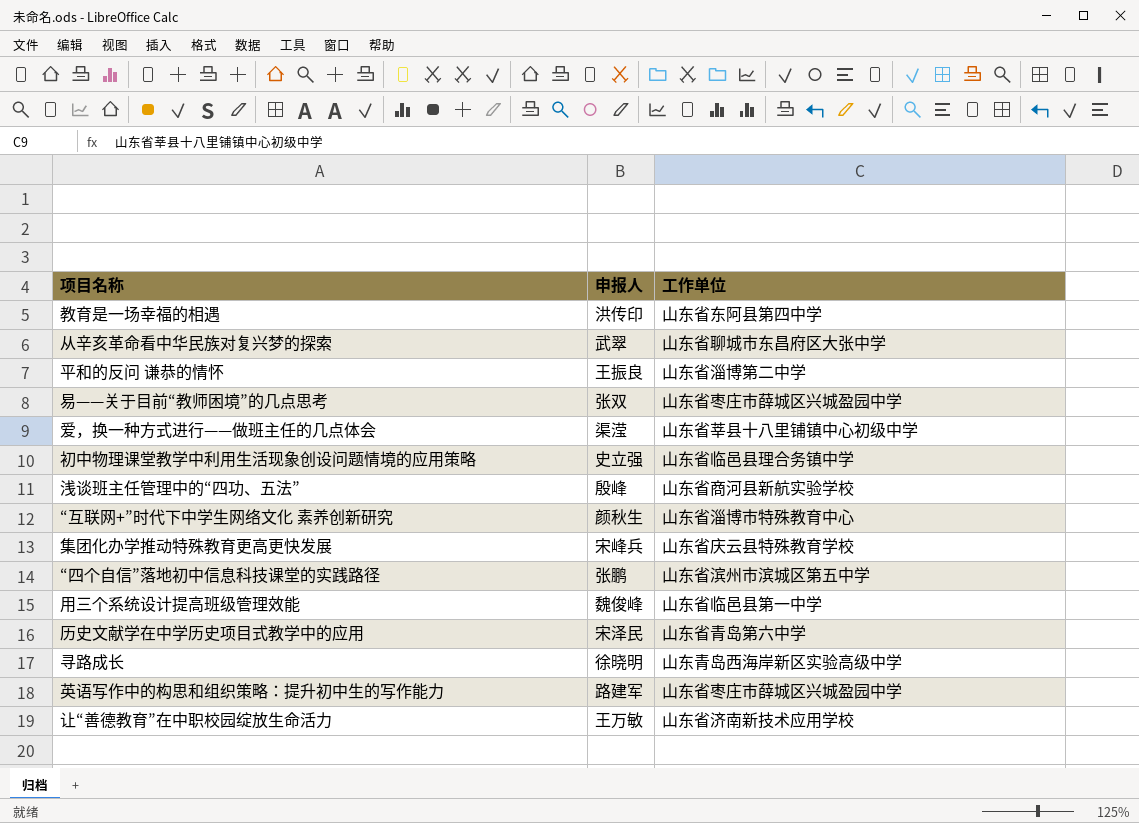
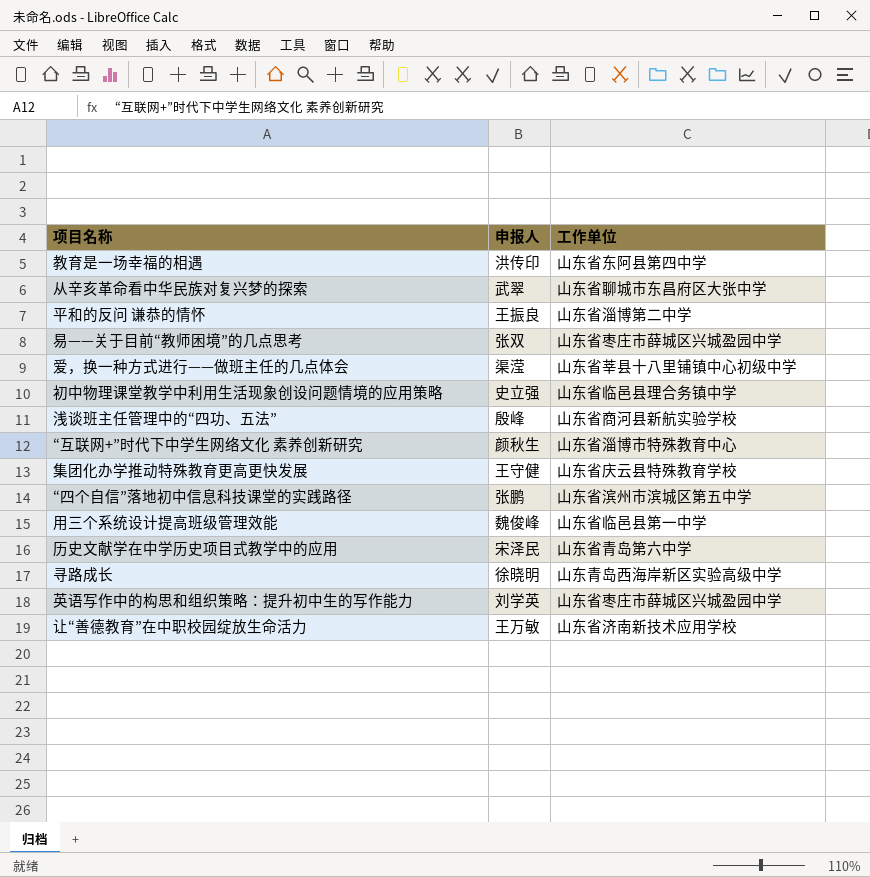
集团化办学推动特殊教育更高更快发展 | 申报人: 宋峰兵 -> 王守健
英语写作中的构思和组织策略：提升初中生的写作能力 | 申报人: 路建军 -> 刘学英

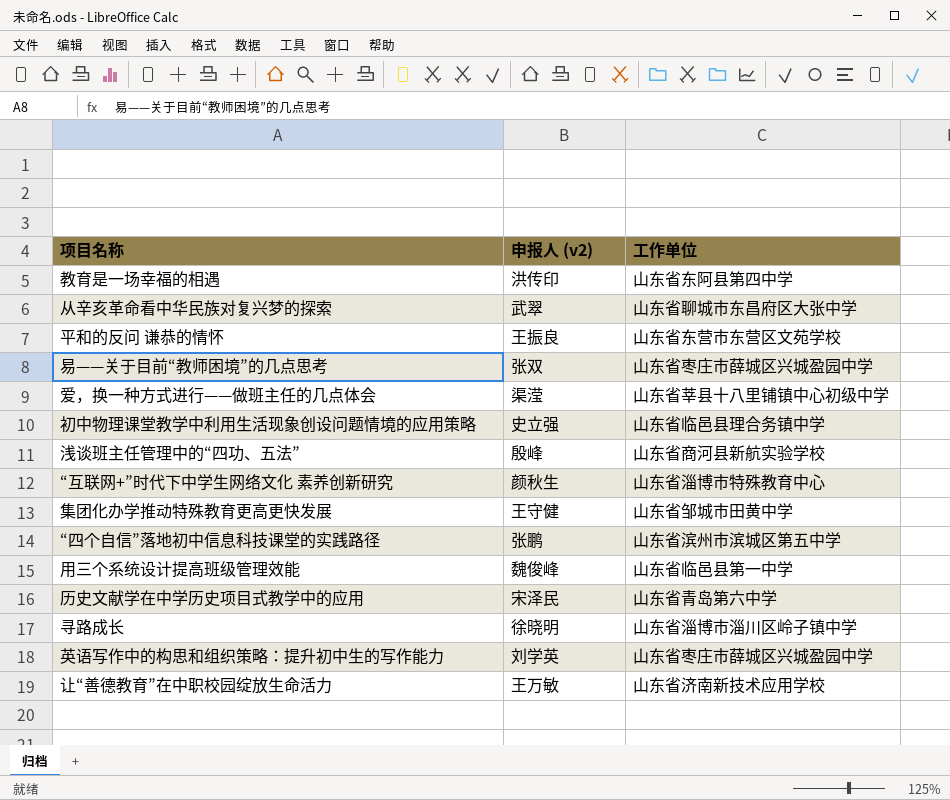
column name: 申报人 -> 申报人 (v2)
平和的反问 谦恭的情怀 | 工作单位: 山东省淄博第二中学 -> 山东省东营市东营区文苑学校
集团化办学推动特殊教育更高更快发展 | 工作单位: 山东省庆云县特殊教育学校 -> 山东省邹城市田黄中学
寻路成长 | 工作单位: 山东青岛西海岸新区实验高级中学 -> 山东省淄博市淄川区岭子镇中学

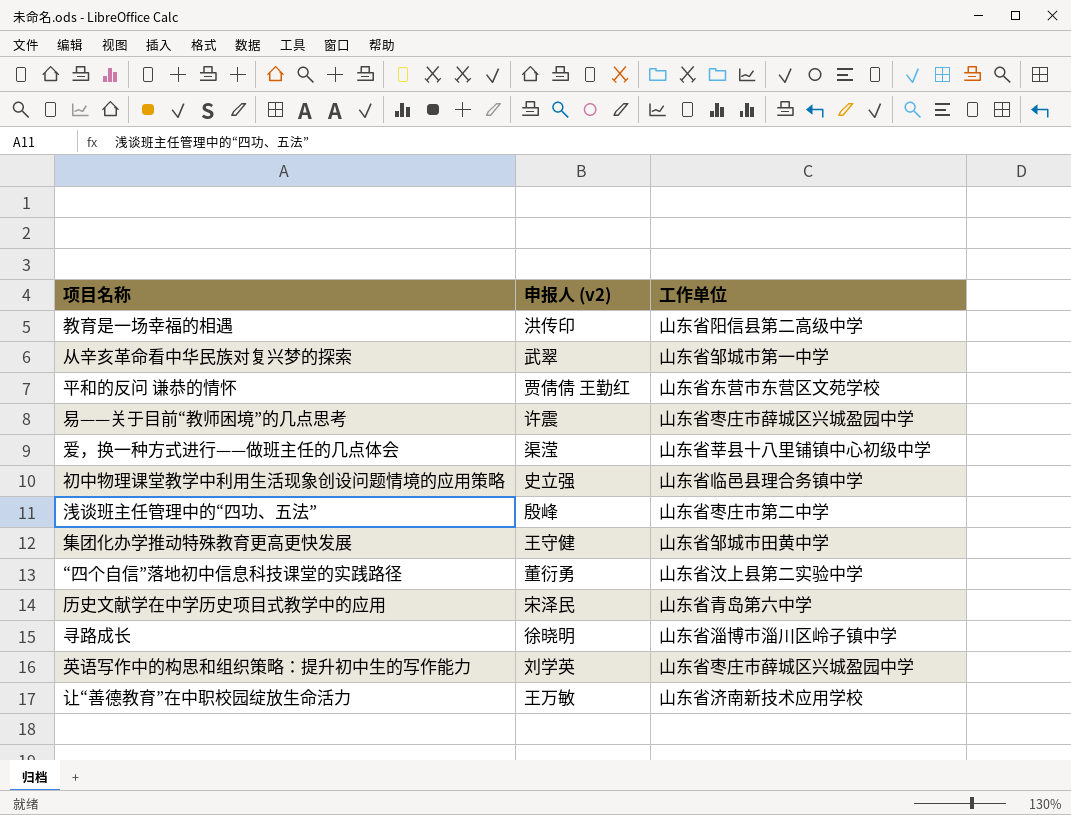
row “互联网+”时代下中学生网络文化 素养创新研究: 颜秋生 | 山东省淄博市特殊教育中心 -> none
row 用三个系统设计提高班级管理效能: 魏俊峰 | 山东省临邑县第一中学 -> none
教育是一场幸福的相遇 | 工作单位: 山东省东阿县第四中学 -> 山东省阳信县第二高级中学
从辛亥革命看中华民族对复兴梦的探索 | 工作单位: 山东省聊城市东昌府区大张中学 -> 山东省邹城市第一中学
平和的反问 谦恭的情怀 | 申报人 (v2): 王振良 -> 贾倩倩 王勤红
易——关于目前“教师困境”的几点思考 | 申报人 (v2): 张双 -> 许震
浅谈班主任管理中的“四功、五法” | 工作单位: 山东省商河县新航实验学校 -> 山东省枣庄市第二中学
“四个自信”落地初中信息科技课堂的实践路径 | 申报人 (v2): 张鹏 -> 董衍勇
“四个自信”落地初中信息科技课堂的实践路径 | 工作单位: 山东省滨州市滨城区第五中学 -> 山东省汶上县第二实验中学

